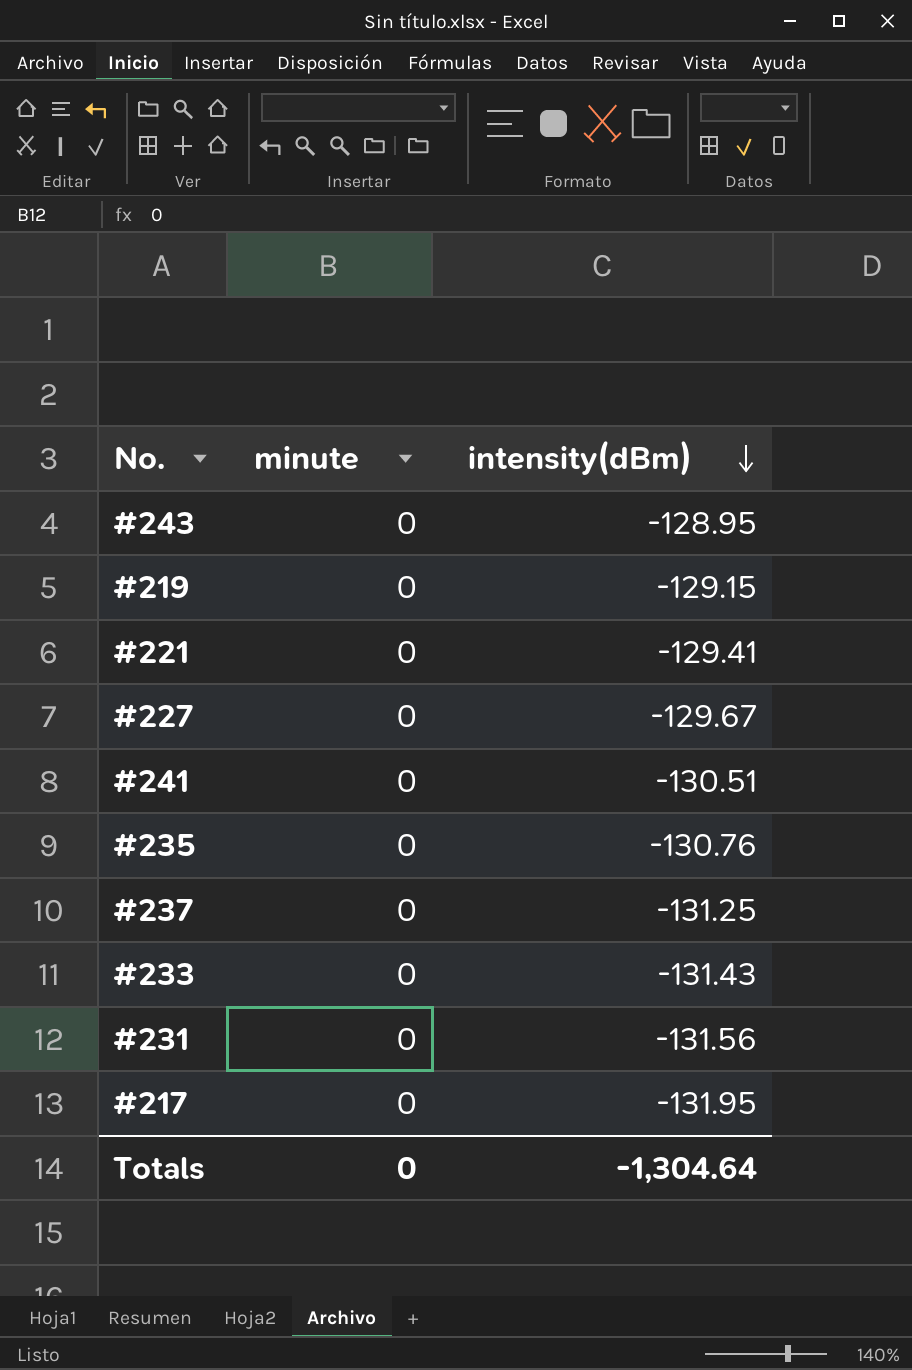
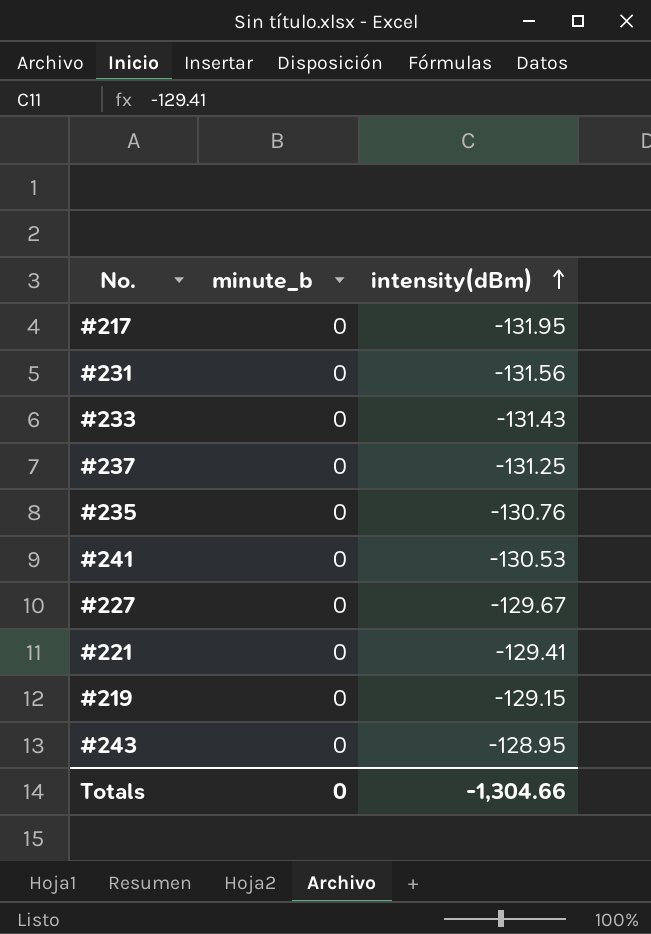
row order: intensity(dBm) descending -> intensity(dBm) ascending
column name: minute -> minute_b
#241 | intensity(dBm): -130.51 -> -130.53
Totals | intensity(dBm): -1,304.64 -> -1,304.66

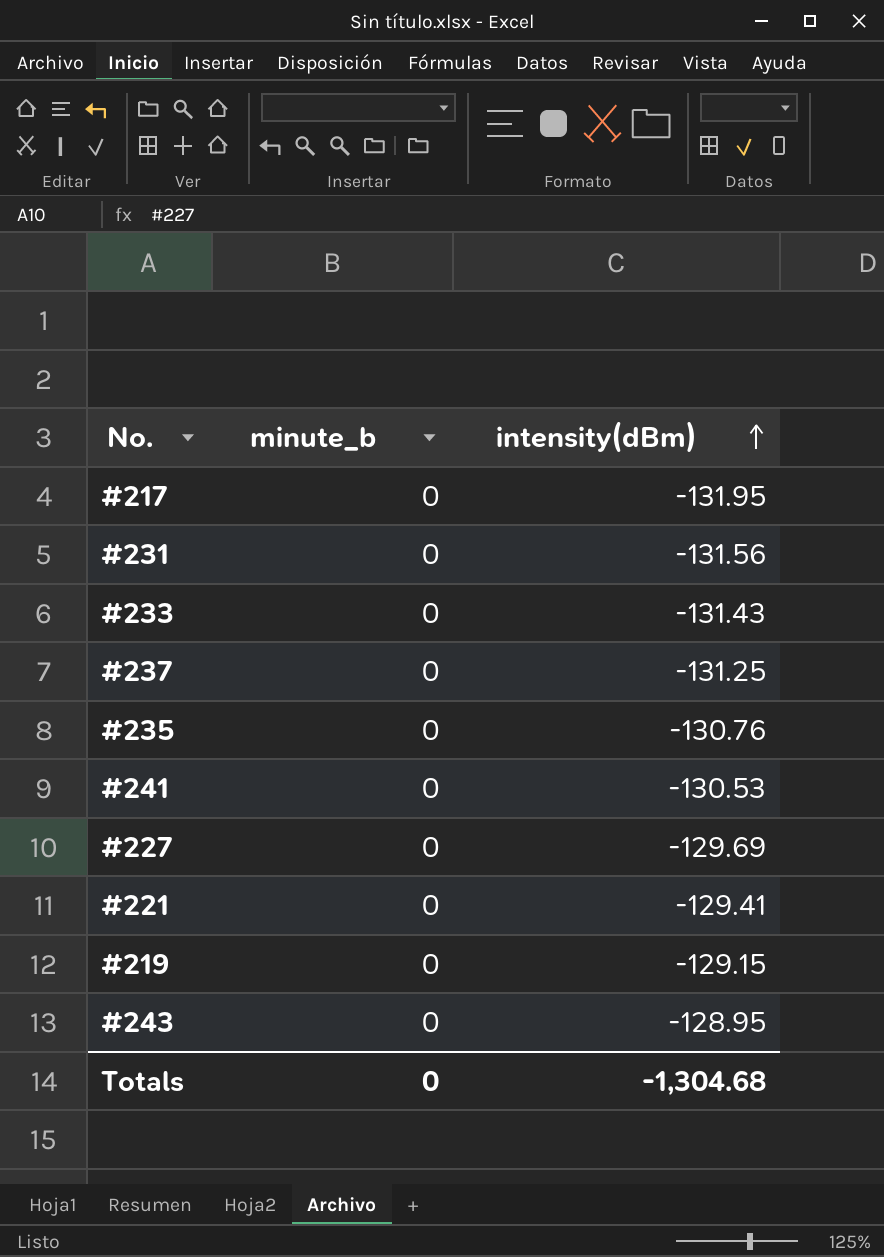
#227 | intensity(dBm): -129.67 -> -129.69
Totals | intensity(dBm): -1,304.66 -> -1,304.68

